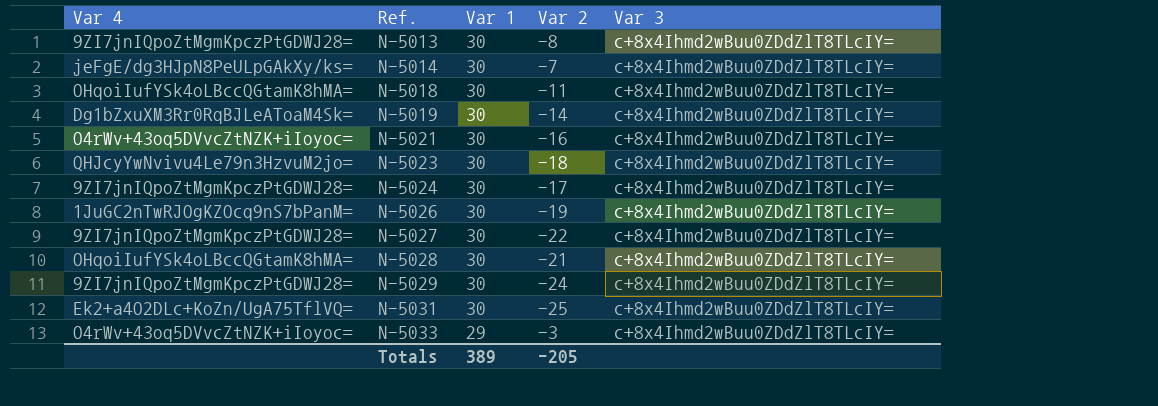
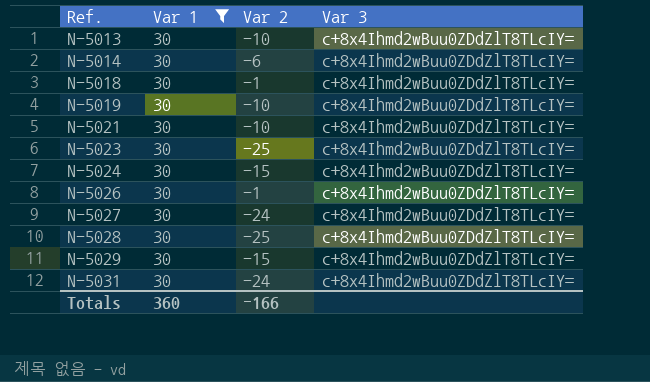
filter: none -> Var 1 = 30
column Var 4 | position: 1 -> none
N-5013 | Var 2: -8 -> -10
N-5014 | Var 2: -7 -> -6
N-5018 | Var 2: -11 -> -1
N-5019 | Var 2: -14 -> -10
N-5021 | Var 2: -16 -> -10
N-5023 | Var 2: -18 -> -25
N-5024 | Var 2: -17 -> -15
N-5026 | Var 2: -19 -> -1
N-5027 | Var 2: -22 -> -24
N-5028 | Var 2: -21 -> -25
N-5029 | Var 2: -24 -> -15
N-5031 | Var 2: -25 -> -24
Totals | Var 1: 389 -> 360
Totals | Var 2: -205 -> -166

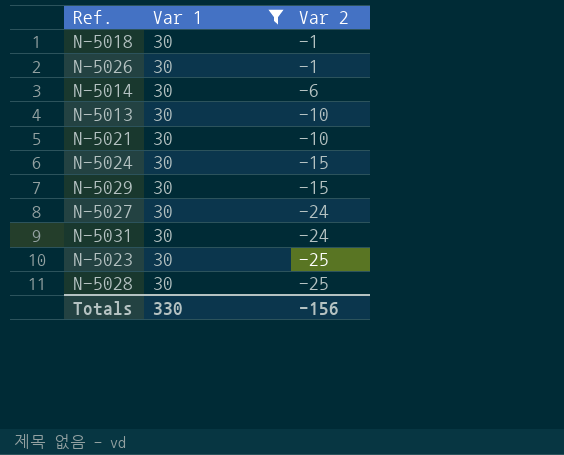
row order: Ref. ascending -> Var 2 descending
column Var 3 | position: 4 -> none
row N-5019: 30 | -10 | c+8x4Ihmd2wBuu0ZDdZlT8TLcIY= -> none
Totals | Var 1: 360 -> 330
Totals | Var 2: -166 -> -156

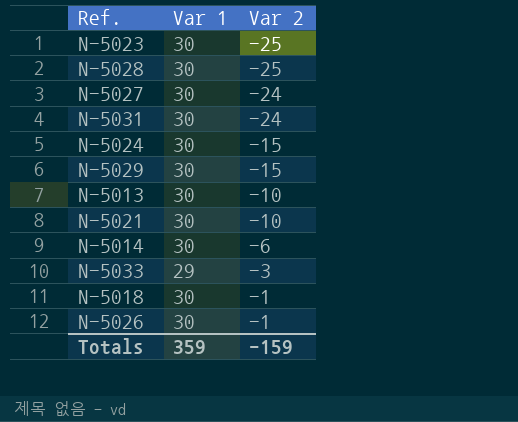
filter: Var 1 = 30 -> none
row order: Var 2 descending -> Var 2 ascending
Totals | Var 1: 330 -> 359
Totals | Var 2: -156 -> -159

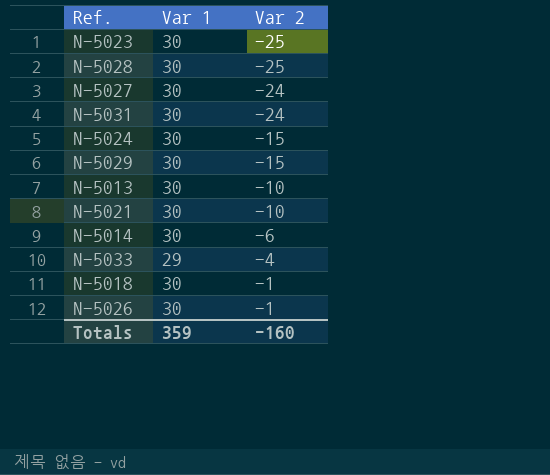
N-5033 | Var 2: -3 -> -4
Totals | Var 2: -159 -> -160

